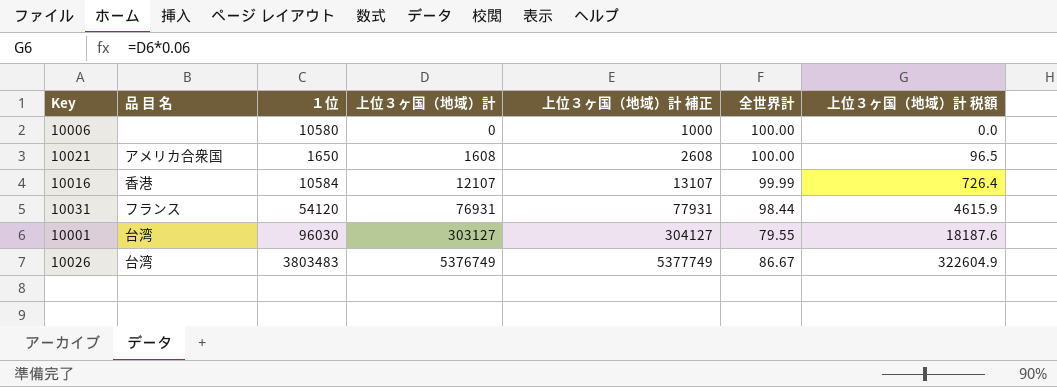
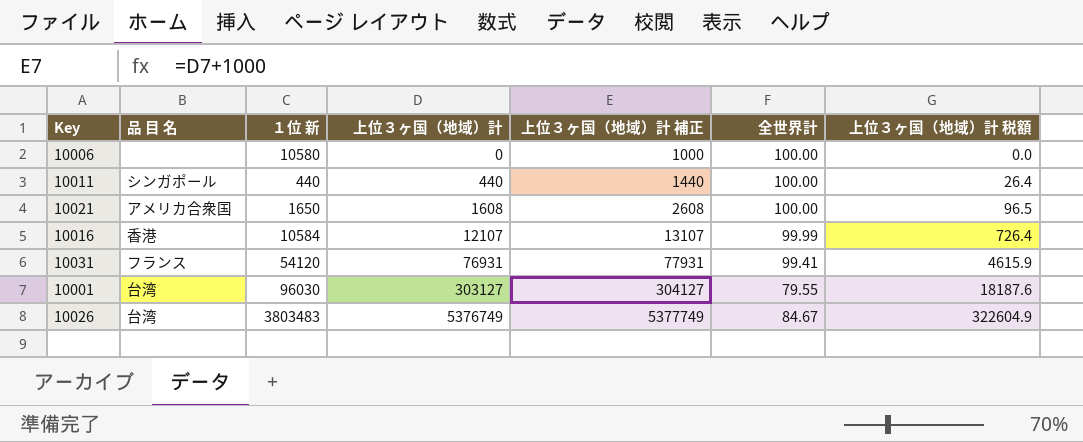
column name: １位 -> １位 新
row 10011: none -> シンガポール | 440 | 440 | 1440 | 100.00 | 26.4
10031 | 全世界計: 98.44 -> 99.41
10026 | 全世界計: 86.67 -> 84.67

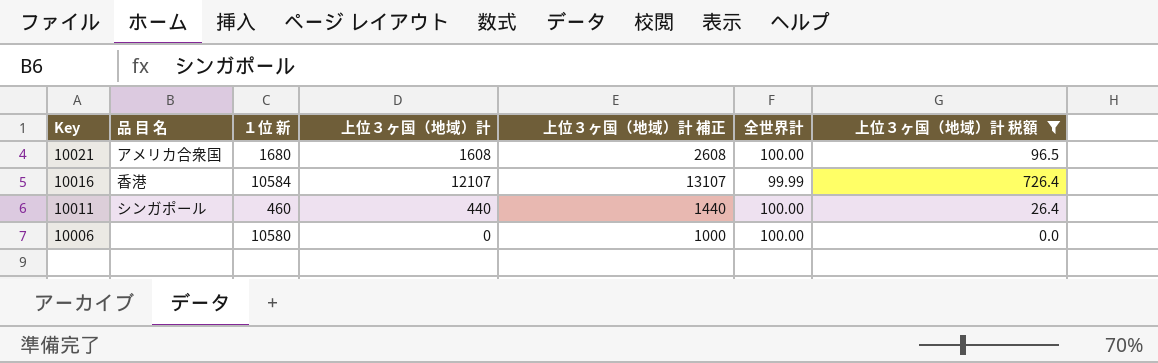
filter: none -> 上位３ヶ国（地域）計 税額 <= 726.4
row order: 上位３ヶ国（地域）計 ascending -> Key descending
10021 | １位 新: 1650 -> 1680
10011 | １位 新: 440 -> 460

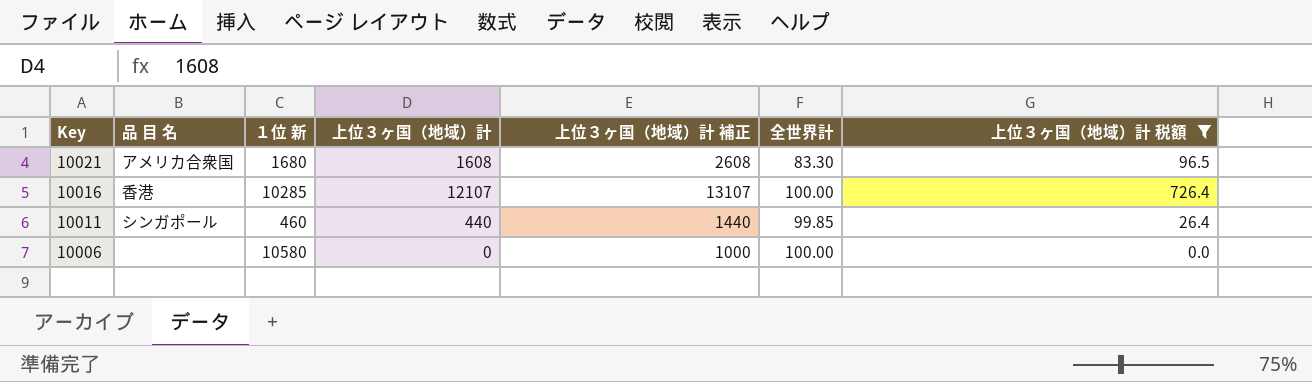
10021 | 全世界計: 100.00 -> 83.30
10016 | １位 新: 10584 -> 10285
10016 | 全世界計: 99.99 -> 100.00
10011 | 全世界計: 100.00 -> 99.85

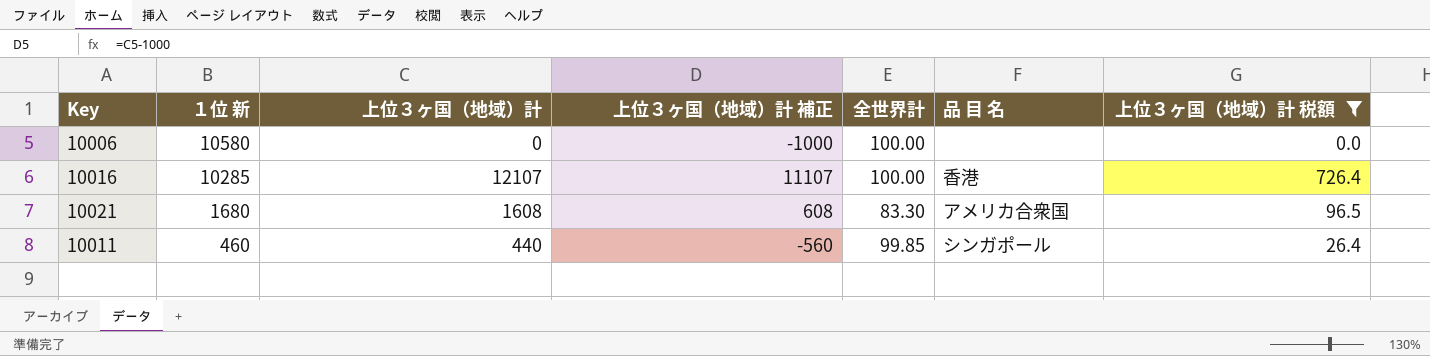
row order: Key descending -> １位 新 descending
column 上位３ヶ国（地域）計 補正 | formula: [上位３ヶ国（地域）計] + 1000 -> [上位３ヶ国（地域）計] - 1000
column 品 目 名 | position: 2 -> 6

